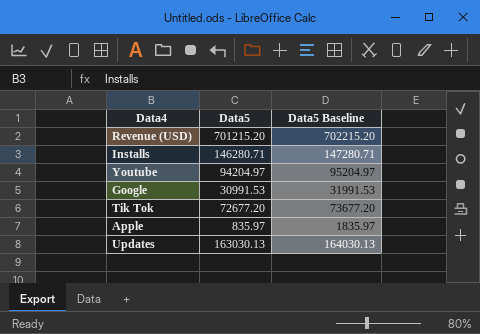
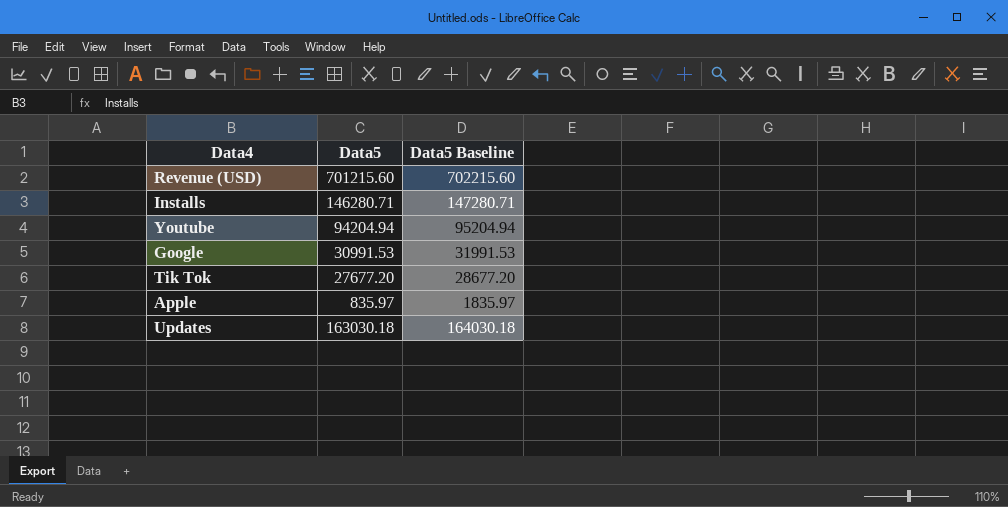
Revenue (USD) | Data5: 701215.20 -> 701215.60
Revenue (USD) | Data5 Baseline: 702215.20 -> 702215.60
Youtube | Data5: 94204.97 -> 94204.94
Youtube | Data5 Baseline: 95204.97 -> 95204.94
Tik Tok | Data5: 72677.20 -> 27677.20
Tik Tok | Data5 Baseline: 73677.20 -> 28677.20
Updates | Data5: 163030.13 -> 163030.18
Updates | Data5 Baseline: 164030.13 -> 164030.18

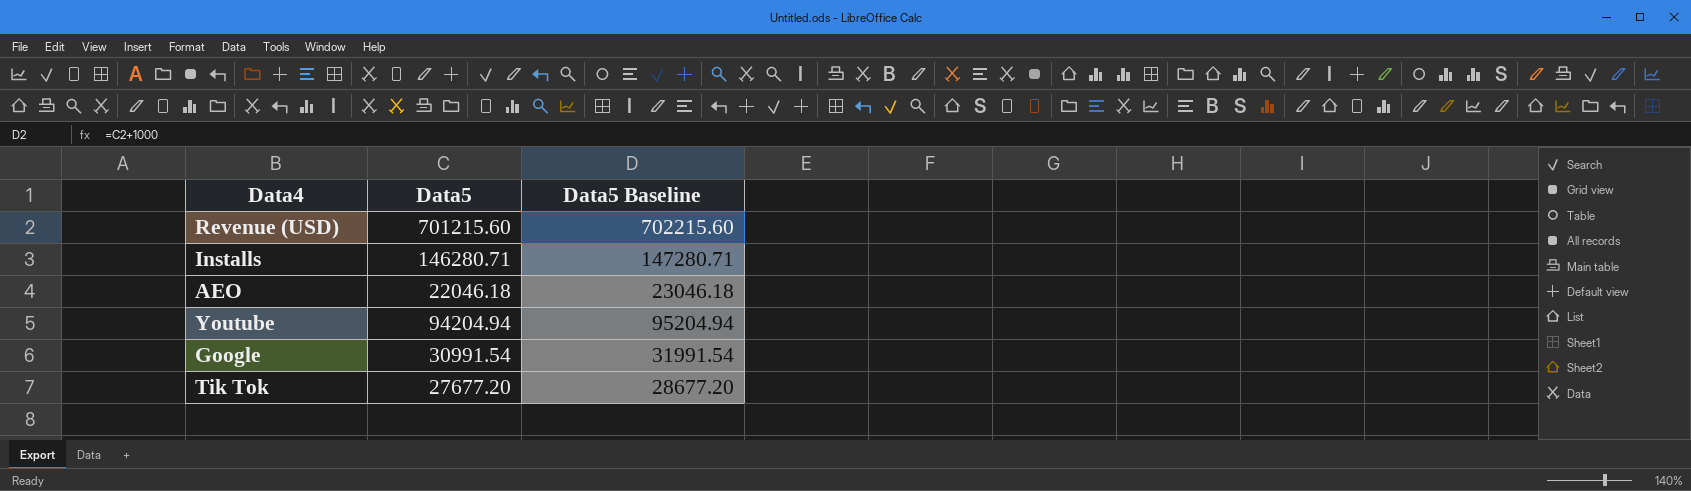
row Apple: 835.97 | 1835.97 -> none
row Updates: 163030.18 | 164030.18 -> none
row AEO: none -> 22046.18 | 23046.18
Google | Data5: 30991.53 -> 30991.54
Google | Data5 Baseline: 31991.53 -> 31991.54

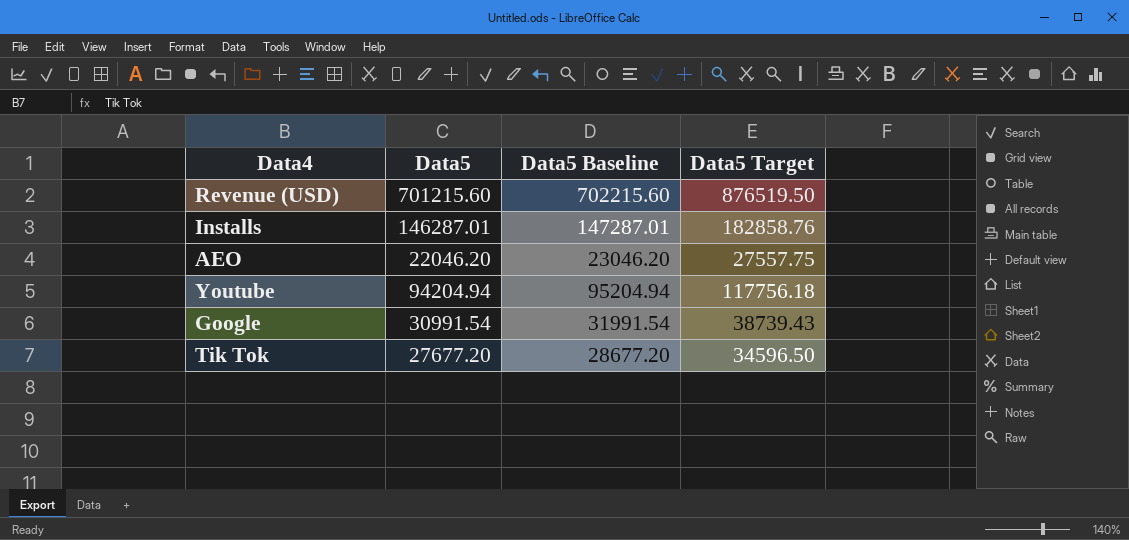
column Data5 Target | formula: none -> [Data5] * 1.25
Installs | Data5: 146280.71 -> 146287.01
Installs | Data5 Baseline: 147280.71 -> 147287.01
AEO | Data5: 22046.18 -> 22046.20
AEO | Data5 Baseline: 23046.18 -> 23046.20

